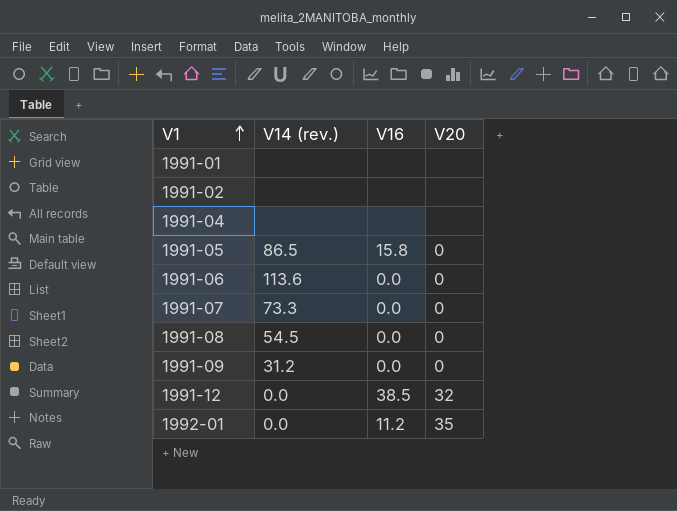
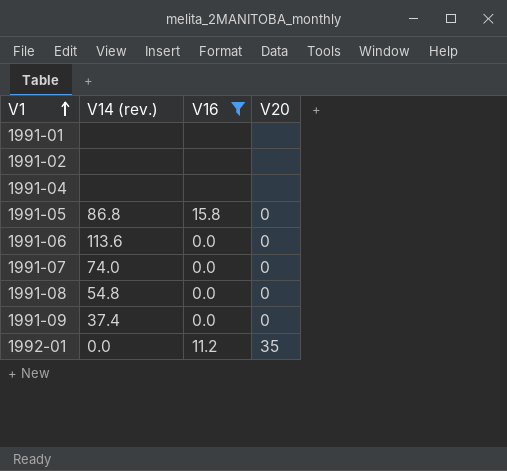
filter: none -> V16 != 38.5
1991-05 | V14 (rev.): 86.5 -> 86.8
1991-07 | V14 (rev.): 73.3 -> 74.0
1991-08 | V14 (rev.): 54.5 -> 54.8
1991-09 | V14 (rev.): 31.2 -> 37.4

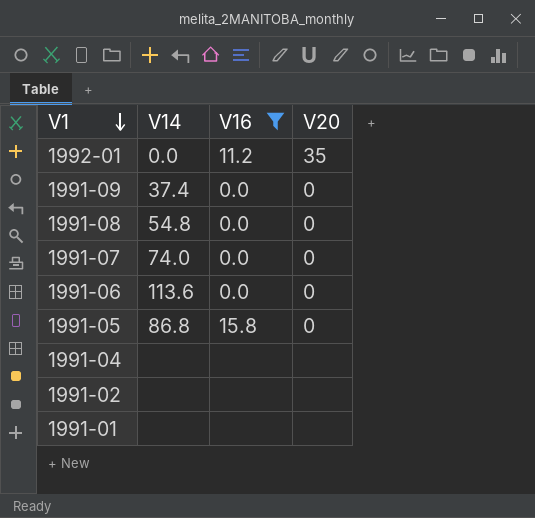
row order: V1 ascending -> V1 descending
column name: V14 (rev.) -> V14

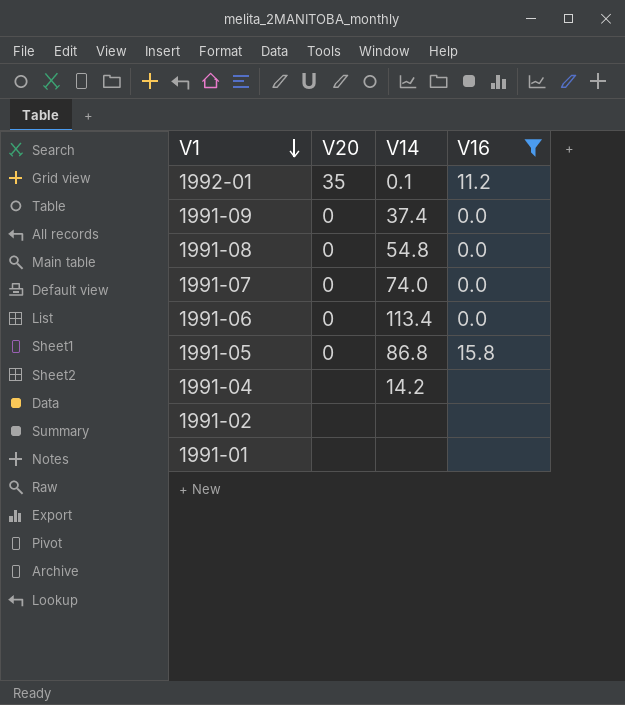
column V20 | position: 4 -> 2
1992-01 | V14: 0.0 -> 0.1
1991-06 | V14: 113.6 -> 113.4
1991-04 | V14: none -> 14.2

